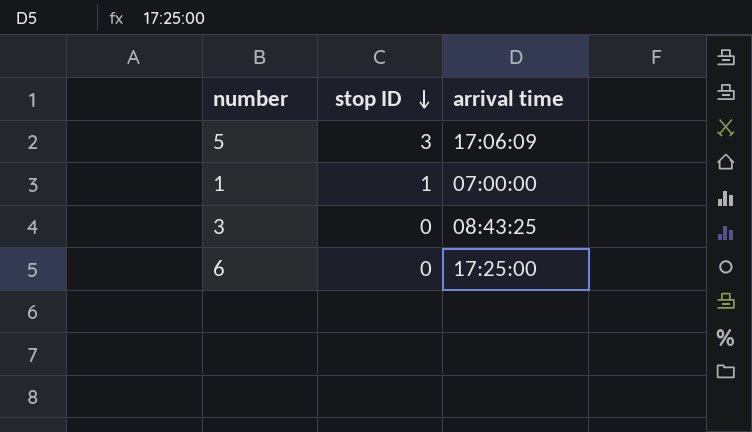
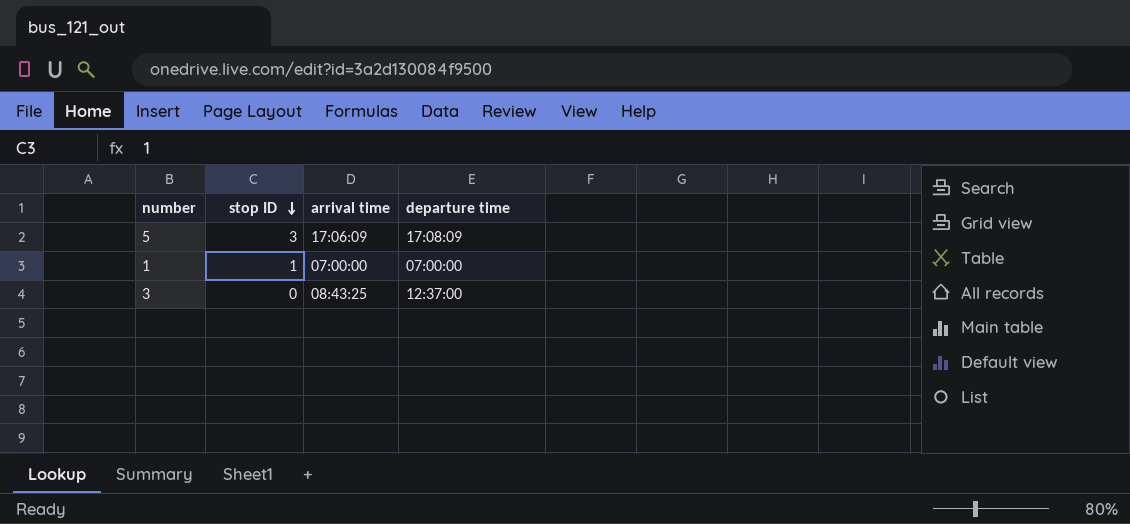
column departure time | position: none -> 4
row 6: 0 | 17:25:00 -> none

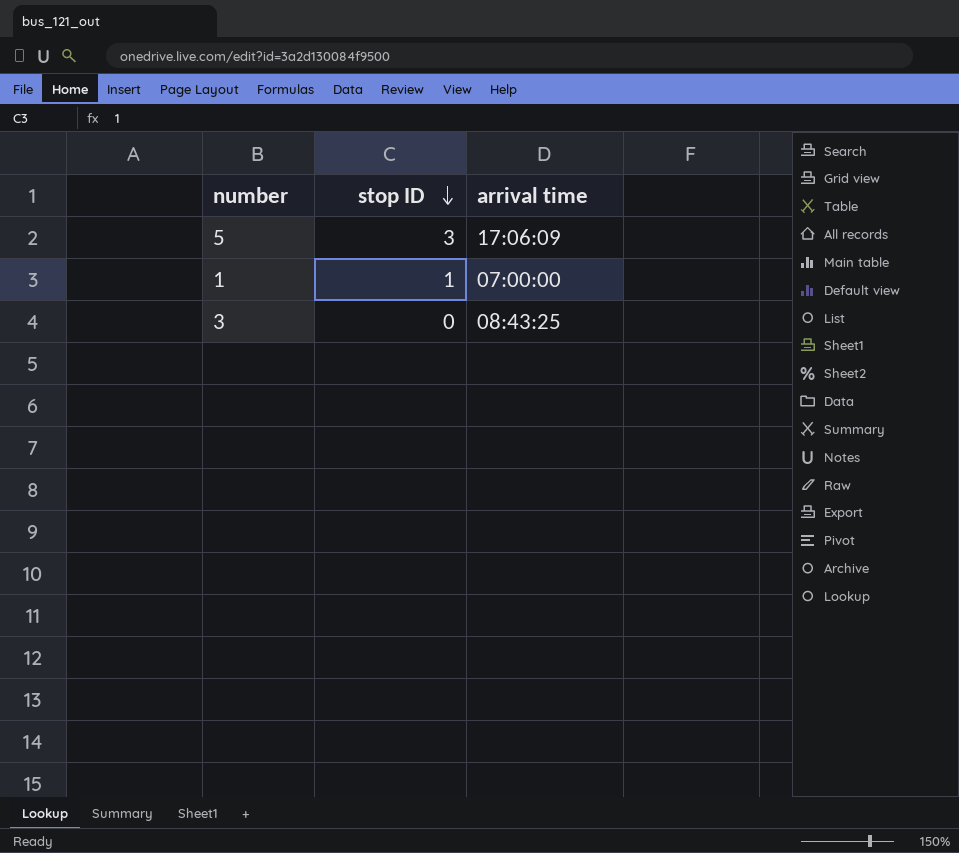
column departure time | position: 4 -> none

